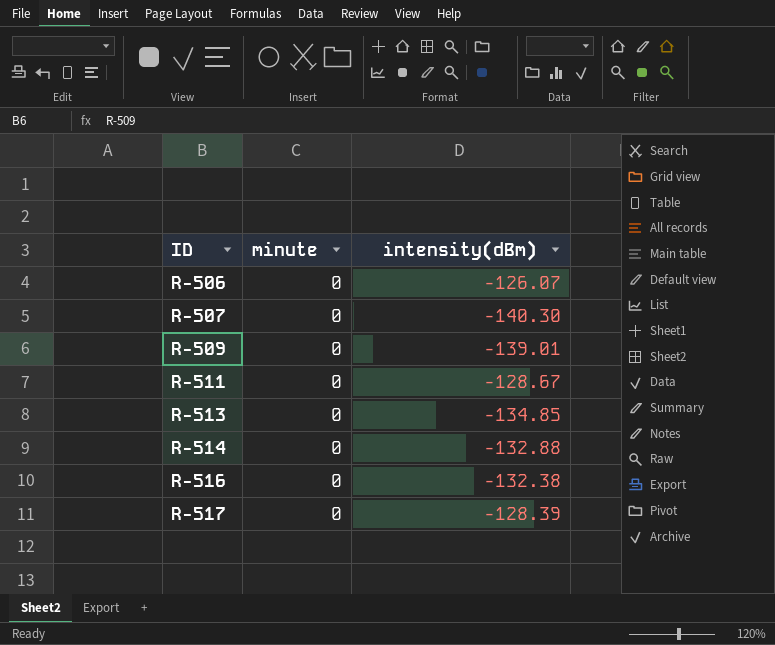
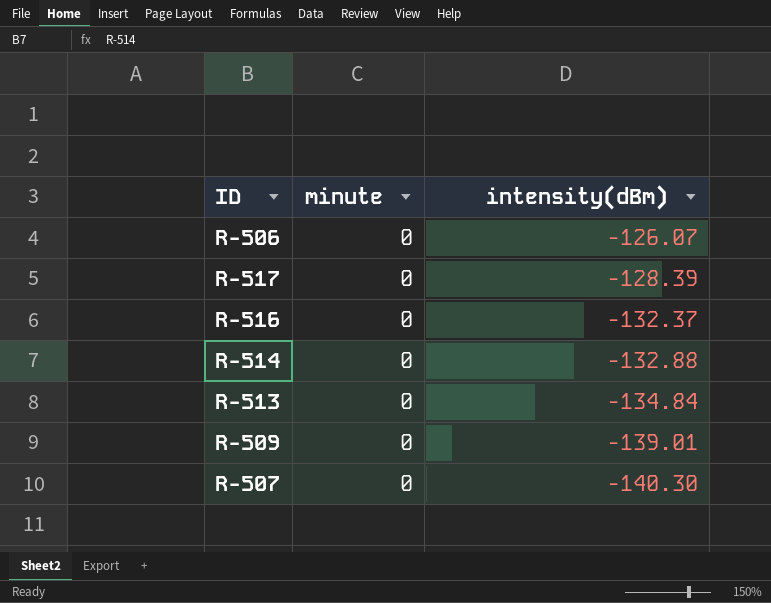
row order: ID ascending -> intensity(dBm) descending
row R-511: 0 | -128.67 -> none
R-516 | intensity(dBm): -132.38 -> -132.37
R-513 | intensity(dBm): -134.85 -> -134.84

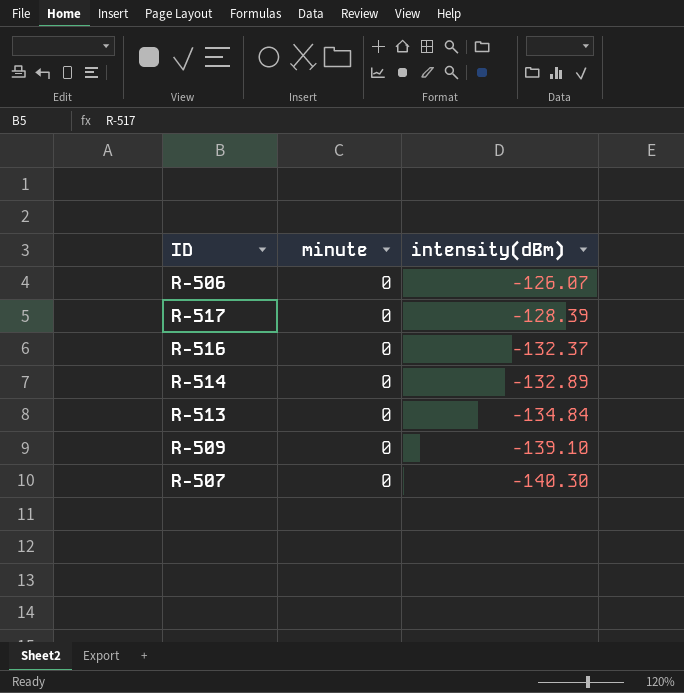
R-514 | intensity(dBm): -132.88 -> -132.89
R-509 | intensity(dBm): -139.01 -> -139.10

